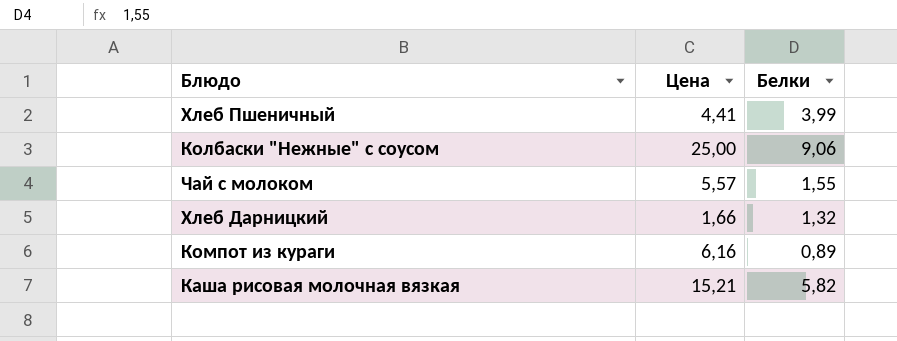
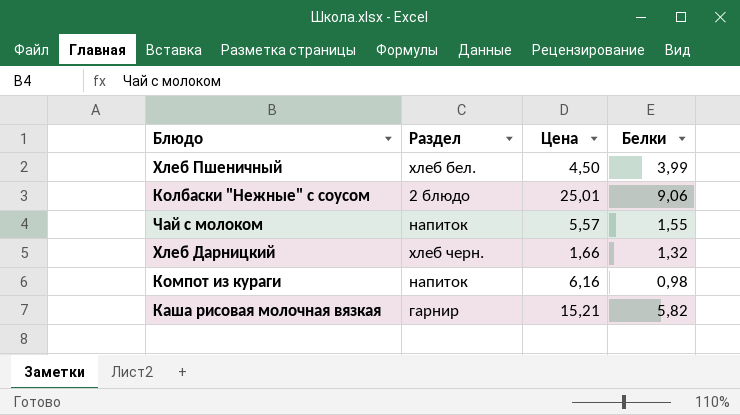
column Раздел | position: none -> 2
Хлеб Пшеничный | Цена: 4,41 -> 4,50
Колбаски "Нежные" с соусом | Цена: 25,00 -> 25,01
Компот из кураги | Белки: 0,89 -> 0,98

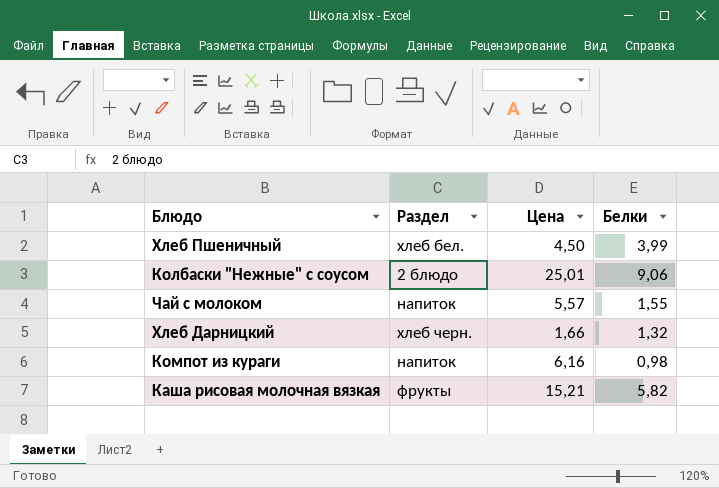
Каша рисовая молочная вязкая | Раздел: гарнир -> фрукты

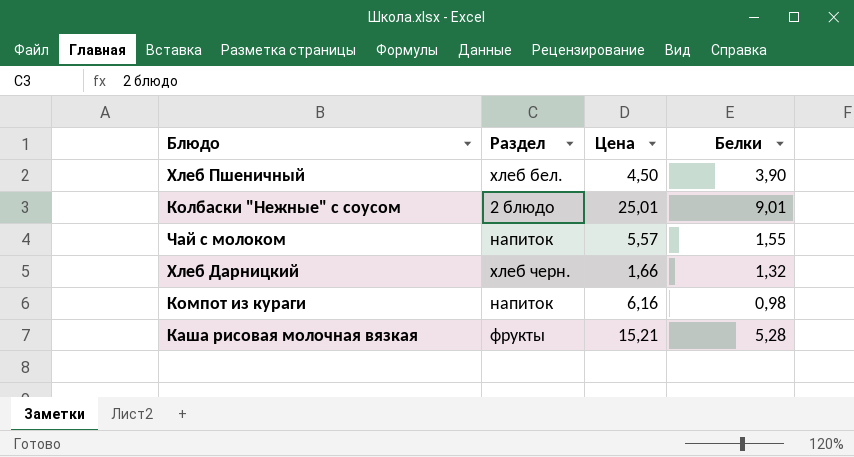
Хлеб Пшеничный | Белки: 3,99 -> 3,90
Колбаски "Нежные" с соусом | Белки: 9,06 -> 9,01
Каша рисовая молочная вязкая | Белки: 5,82 -> 5,28

